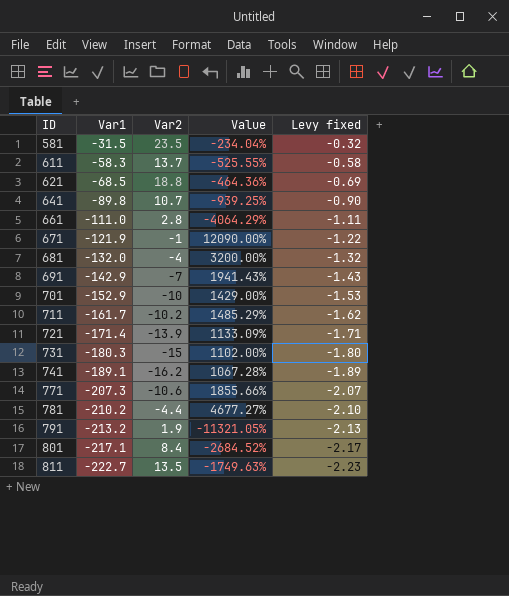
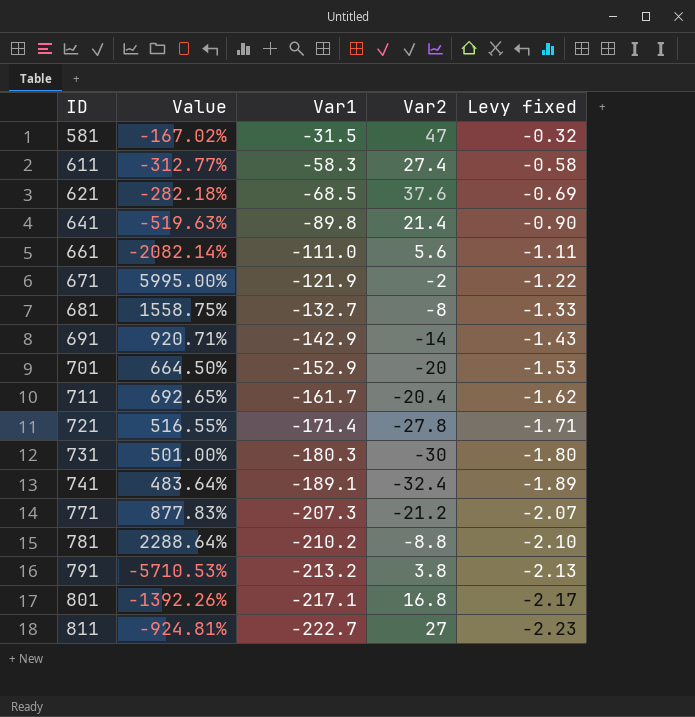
column Value | position: 4 -> 2
581 | Value: -234.04% -> -167.02%
581 | Var2: 23.5 -> 47
611 | Value: -525.55% -> -312.77%
611 | Var2: 13.7 -> 27.4
621 | Value: -464.36% -> -282.18%
621 | Var2: 18.8 -> 37.6
641 | Value: -939.25% -> -519.63%
641 | Var2: 10.7 -> 21.4
661 | Value: -4064.29% -> -2082.14%
661 | Var2: 2.8 -> 5.6
671 | Value: 12090.00% -> 5995.00%
671 | Var2: -1 -> -2
681 | Value: 3200.00% -> 1558.75%
681 | Var1: -132.0 -> -132.7
681 | Var2: -4 -> -8
681 | Levy fixed: -1.32 -> -1.33
691 | Value: 1941.43% -> 920.71%
691 | Var2: -7 -> -14
701 | Value: 1429.00% -> 664.50%
701 | Var2: -10 -> -20
711 | Value: 1485.29% -> 692.65%
711 | Var2: -10.2 -> -20.4
721 | Value: 1133.09% -> 516.55%
721 | Var2: -13.9 -> -27.8
731 | Value: 1102.00% -> 501.00%
731 | Var2: -15 -> -30
741 | Value: 1067.28% -> 483.64%
741 | Var2: -16.2 -> -32.4
771 | Value: 1855.66% -> 877.83%
771 | Var2: -10.6 -> -21.2
781 | Value: 4677.27% -> 2288.64%
781 | Var2: -4.4 -> -8.8
791 | Value: -11321.05% -> -5710.53%
791 | Var2: 1.9 -> 3.8
801 | Value: -2684.52% -> -1392.26%
801 | Var2: 8.4 -> 16.8
811 | Value: -1749.63% -> -924.81%
811 | Var2: 13.5 -> 27

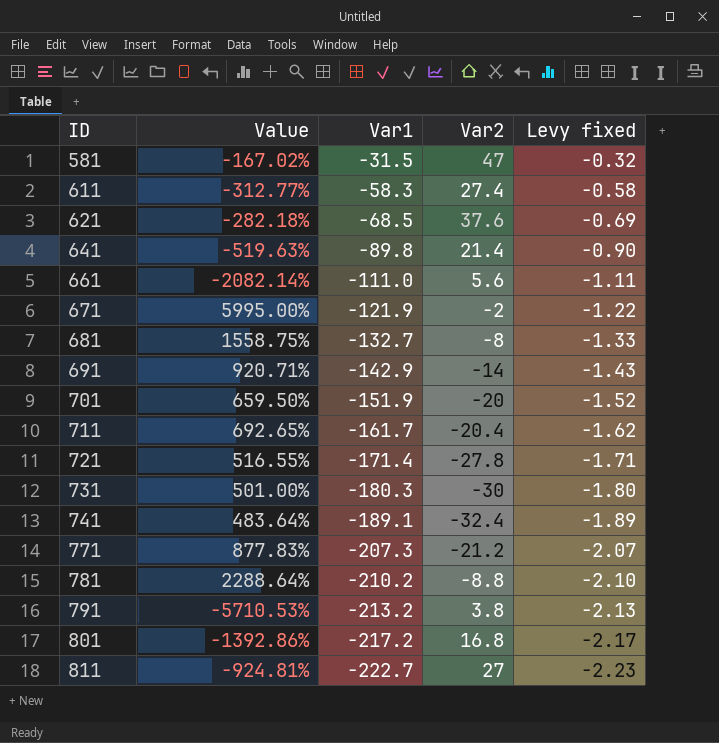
701 | Value: 664.50% -> 659.50%
701 | Var1: -152.9 -> -151.9
701 | Levy fixed: -1.53 -> -1.52
801 | Value: -1392.26% -> -1392.86%
801 | Var1: -217.1 -> -217.2

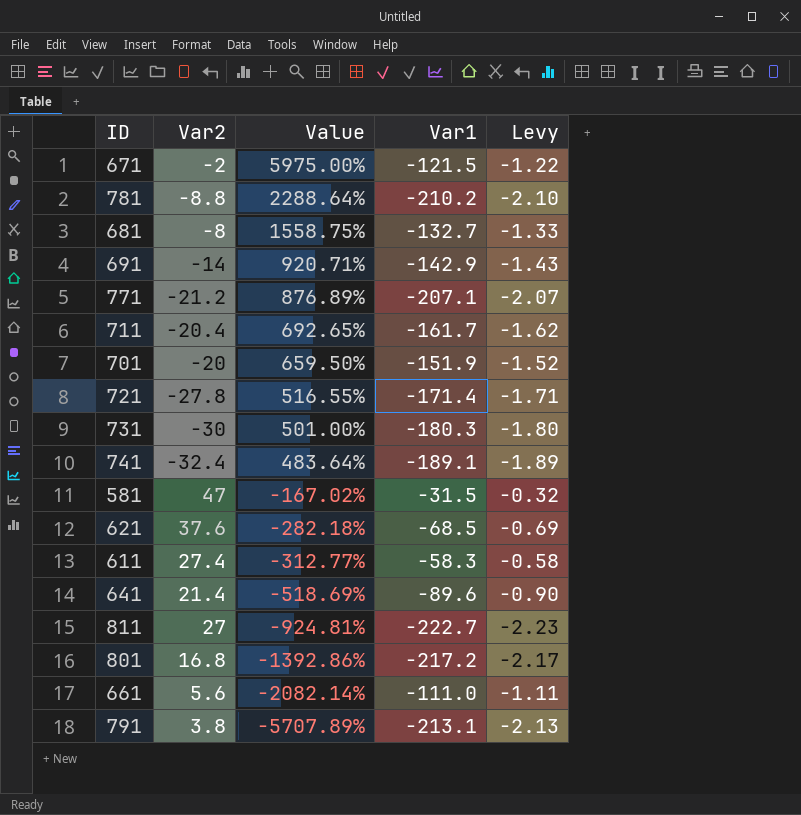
row order: ID ascending -> Value descending
column Var2 | position: 4 -> 2
column name: Levy fixed -> Levy
671 | Value: 5995.00% -> 5975.00%
671 | Var1: -121.9 -> -121.5
771 | Value: 877.83% -> 876.89%
771 | Var1: -207.3 -> -207.1
641 | Value: -519.63% -> -518.69%
641 | Var1: -89.8 -> -89.6
791 | Value: -5710.53% -> -5707.89%
791 | Var1: -213.2 -> -213.1

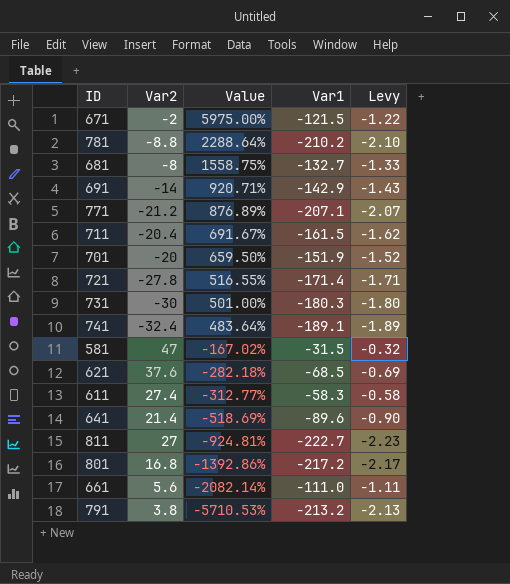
711 | Value: 692.65% -> 691.67%
711 | Var1: -161.7 -> -161.5
791 | Value: -5707.89% -> -5710.53%
791 | Var1: -213.1 -> -213.2

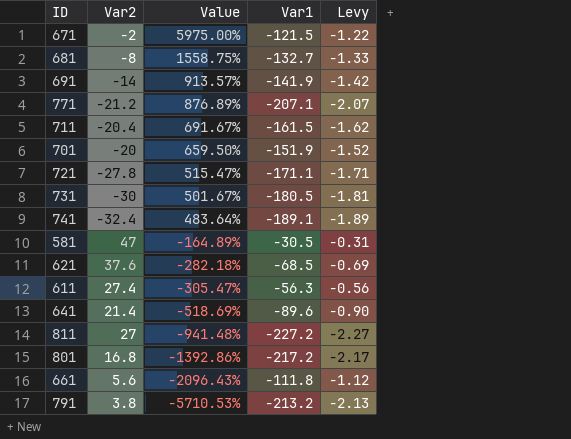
row 781: -8.8 | 2288.64% | -210.2 | -2.10 -> none
691 | Value: 920.71% -> 913.57%
691 | Var1: -142.9 -> -141.9
691 | Levy: -1.43 -> -1.42
721 | Value: 516.55% -> 515.47%
721 | Var1: -171.4 -> -171.1
731 | Value: 501.00% -> 501.67%
731 | Var1: -180.3 -> -180.5
731 | Levy: -1.80 -> -1.81
581 | Value: -167.02% -> -164.89%
581 | Var1: -31.5 -> -30.5
581 | Levy: -0.32 -> -0.31
611 | Value: -312.77% -> -305.47%
611 | Var1: -58.3 -> -56.3
611 | Levy: -0.58 -> -0.56
811 | Value: -924.81% -> -941.48%
811 | Var1: -222.7 -> -227.2
811 | Levy: -2.23 -> -2.27
661 | Value: -2082.14% -> -2096.43%
661 | Var1: -111.0 -> -111.8
661 | Levy: -1.11 -> -1.12

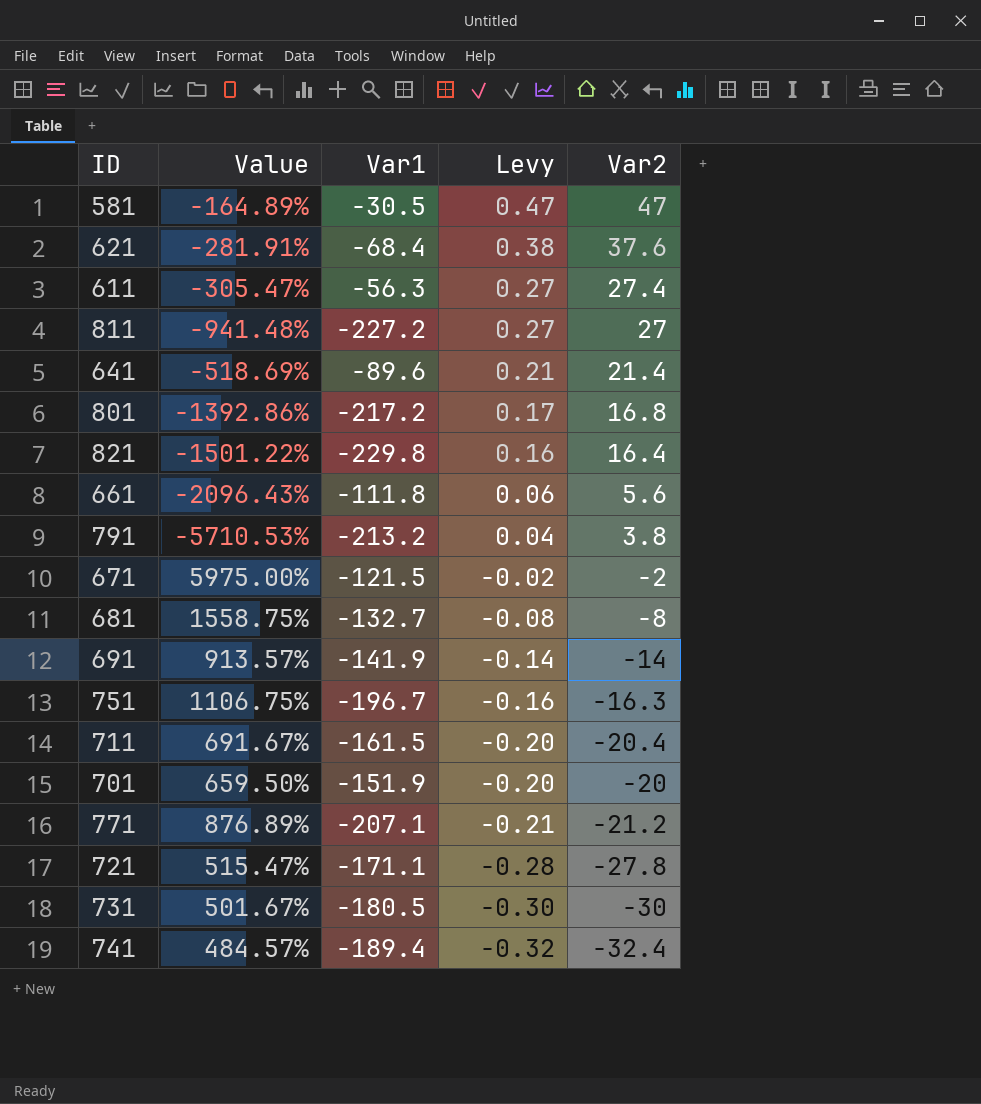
row order: Value descending -> Levy descending
column Levy | formula: [Var1] * 0.01 -> [Var2] * 0.01
column Var2 | position: 2 -> 5
621 | Value: -282.18% -> -281.91%
621 | Var1: -68.5 -> -68.4
row 821: none -> -1501.22% | -229.8 | 0.16 | 16.4
row 751: none -> 1106.75% | -196.7 | -0.16 | -16.3
741 | Value: 483.64% -> 484.57%
741 | Var1: -189.1 -> -189.4

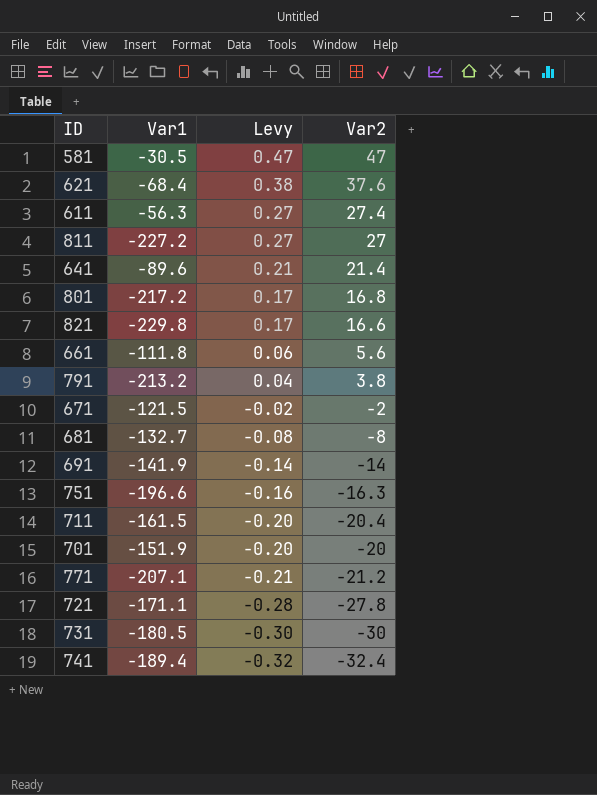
column Value | formula: ([Var1] - [Var2]) / [Var2] -> none
821 | Levy: 0.16 -> 0.17
821 | Var2: 16.4 -> 16.6
751 | Var1: -196.7 -> -196.6

